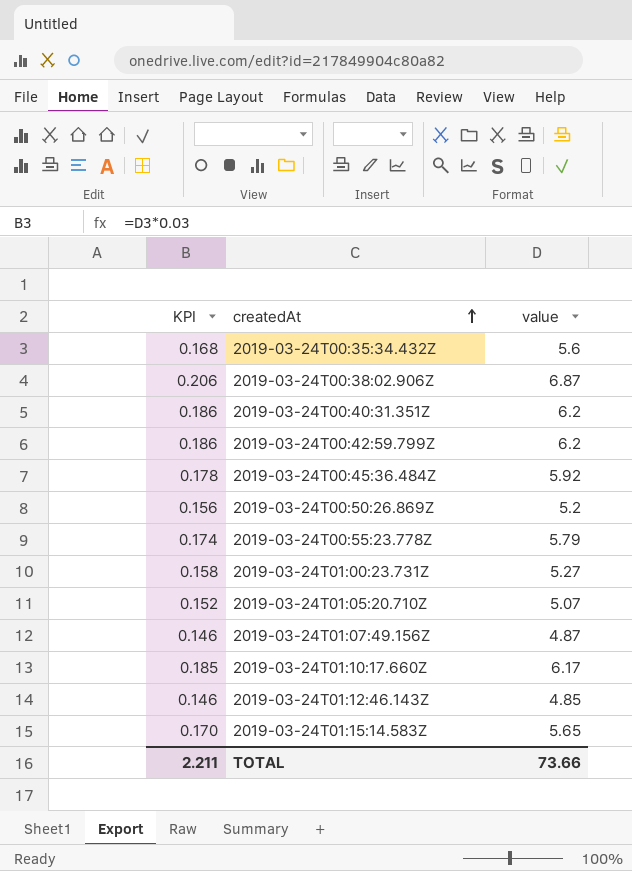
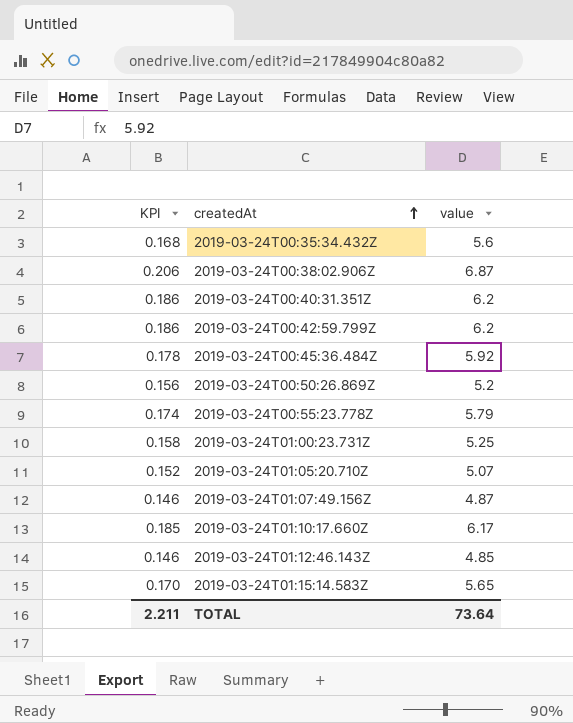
2019-03-24T01:00:23.731Z | value: 5.27 -> 5.25
TOTAL | value: 73.66 -> 73.64

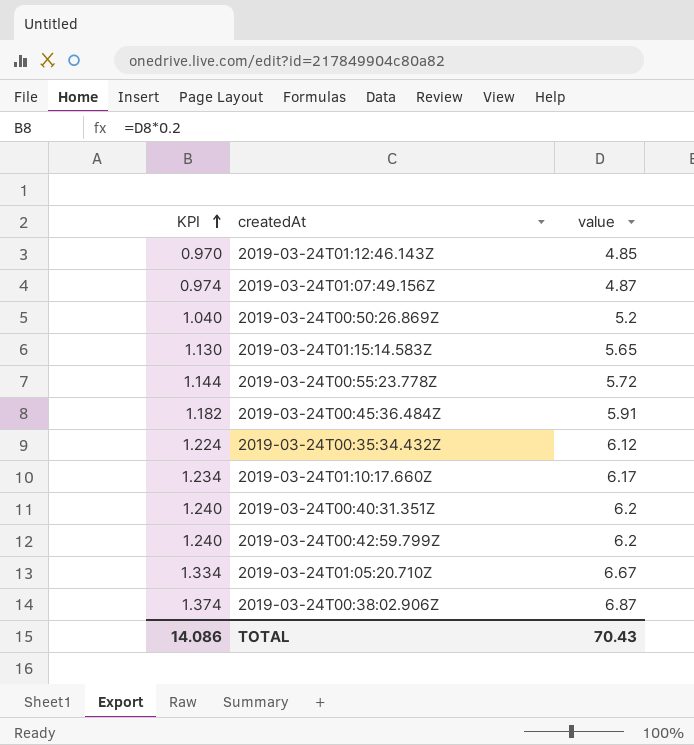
row order: createdAt ascending -> KPI ascending
column KPI | formula: [value] * 0.03 -> [value] * 0.2
row 2019-03-24T01:00:23.731Z: 0.158 | 5.25 -> none
2019-03-24T00:55:23.778Z | value: 5.79 -> 5.72
2019-03-24T00:45:36.484Z | value: 5.92 -> 5.91
2019-03-24T00:35:34.432Z | value: 5.6 -> 6.12
2019-03-24T01:05:20.710Z | value: 5.07 -> 6.67
TOTAL | KPI: 2.211 -> 14.086
TOTAL | value: 73.64 -> 70.43

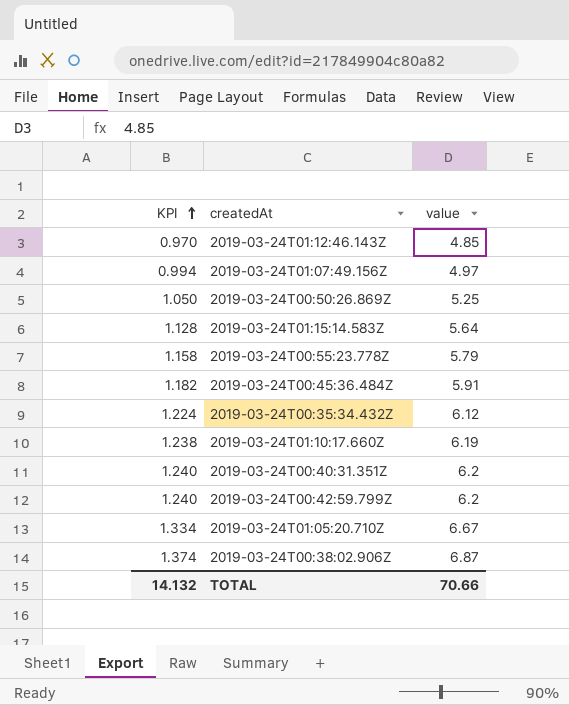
2019-03-24T01:07:49.156Z | KPI: 0.974 -> 0.994
2019-03-24T01:07:49.156Z | value: 4.87 -> 4.97
2019-03-24T00:50:26.869Z | KPI: 1.040 -> 1.050
2019-03-24T00:50:26.869Z | value: 5.2 -> 5.25
2019-03-24T01:15:14.583Z | KPI: 1.130 -> 1.128
2019-03-24T01:15:14.583Z | value: 5.65 -> 5.64
2019-03-24T00:55:23.778Z | KPI: 1.144 -> 1.158
2019-03-24T00:55:23.778Z | value: 5.72 -> 5.79
2019-03-24T01:10:17.660Z | KPI: 1.234 -> 1.238
2019-03-24T01:10:17.660Z | value: 6.17 -> 6.19
TOTAL | KPI: 14.086 -> 14.132
TOTAL | value: 70.43 -> 70.66

